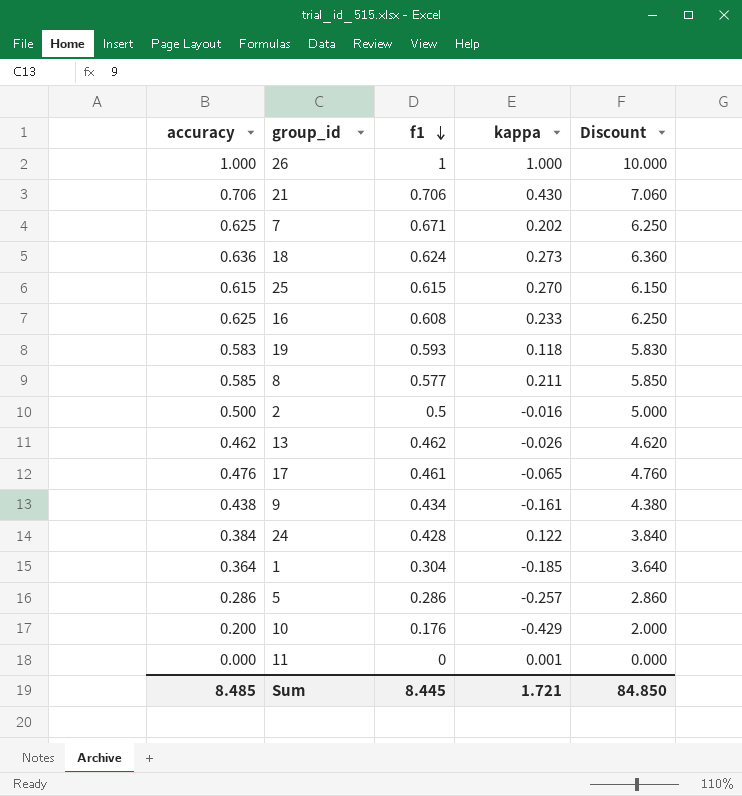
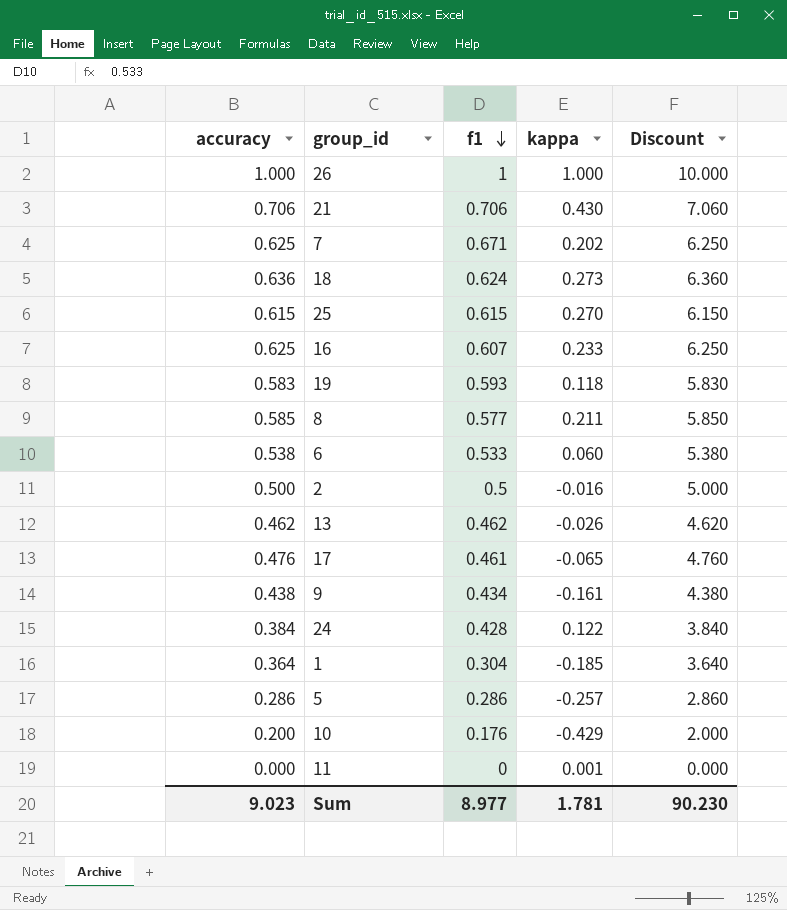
16 | f1: 0.608 -> 0.607
row 6: none -> 0.538 | 0.533 | 0.060 | 5.380
Sum | accuracy: 8.485 -> 9.023
Sum | f1: 8.445 -> 8.977
Sum | kappa: 1.721 -> 1.781
Sum | Discount: 84.850 -> 90.230

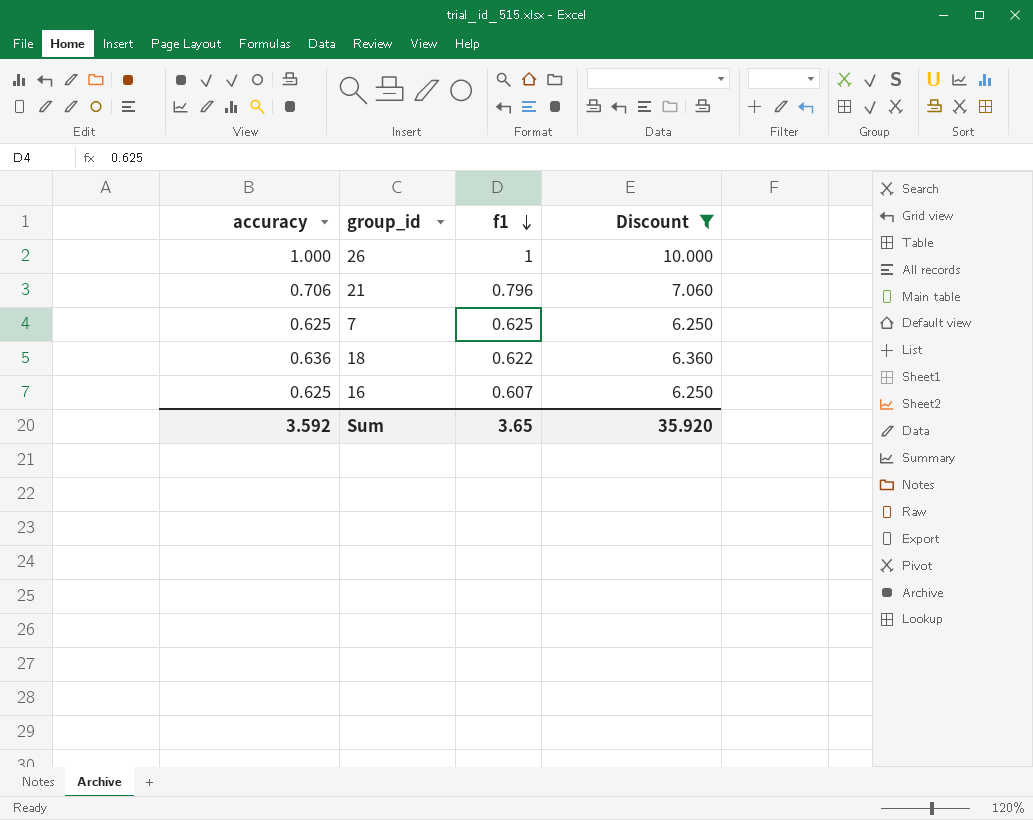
filter: none -> Discount >= 6.250
column kappa | position: 4 -> none
21 | f1: 0.706 -> 0.796
7 | f1: 0.671 -> 0.625
18 | f1: 0.624 -> 0.622
Sum | accuracy: 9.023 -> 3.592
Sum | f1: 8.977 -> 3.65
Sum | Discount: 90.230 -> 35.920

